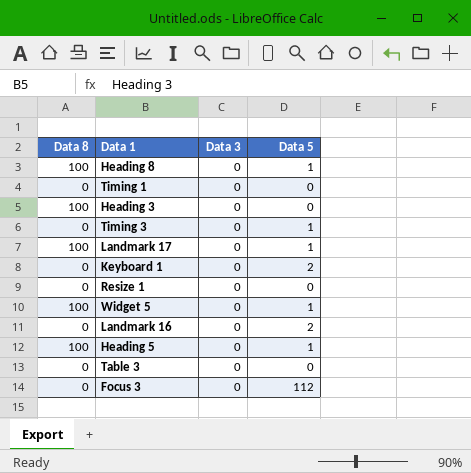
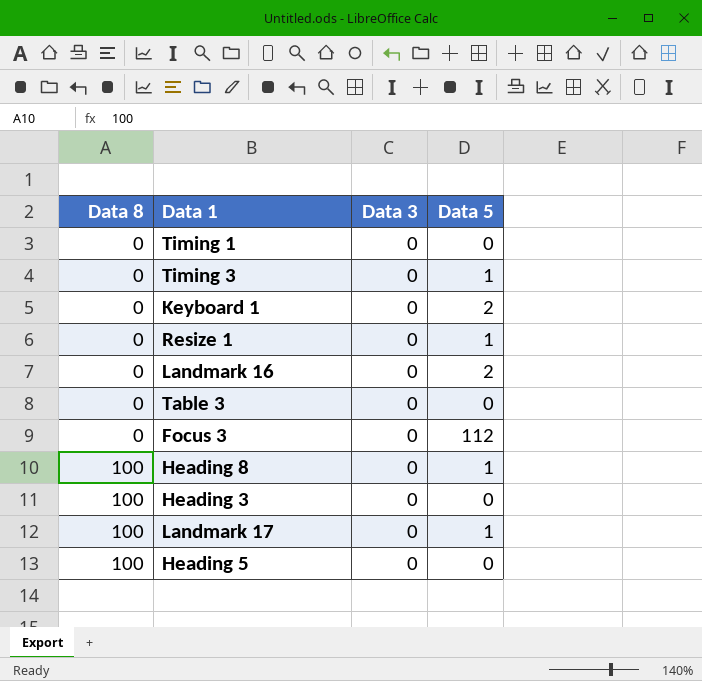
row order: none -> Data 8 ascending
row Widget 5: 100 | 0 | 1 -> none
Resize 1 | Data 5: 0 -> 1
Heading 5 | Data 5: 1 -> 0

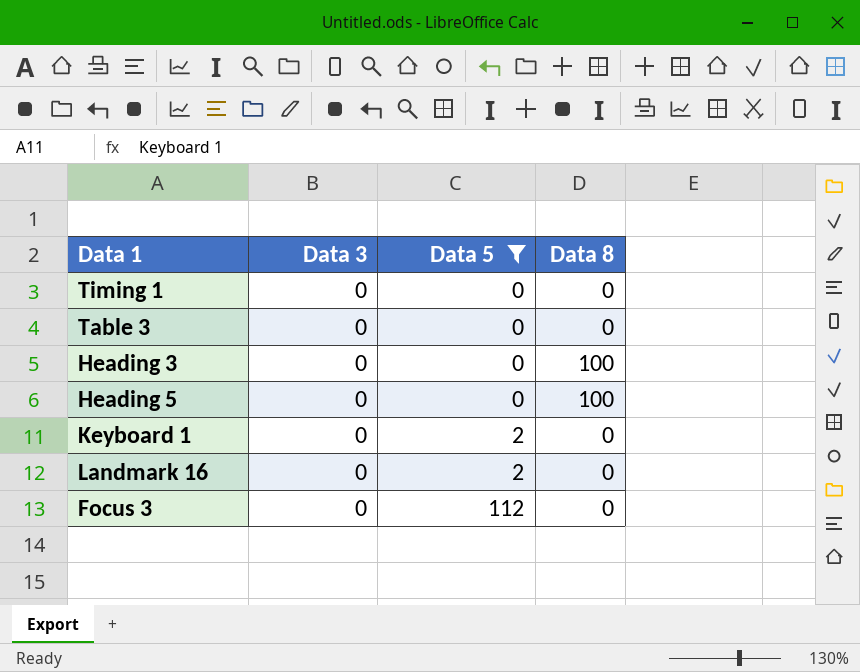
filter: none -> Data 5 != 1
row order: Data 8 ascending -> Data 5 ascending
column Data 8 | position: 1 -> 4

